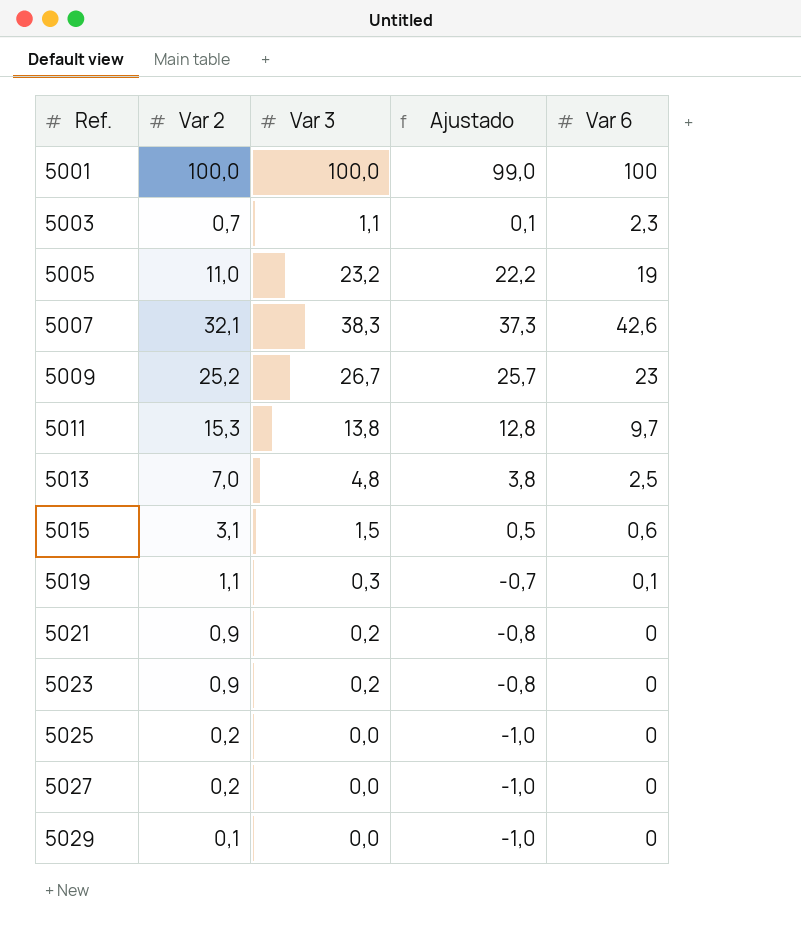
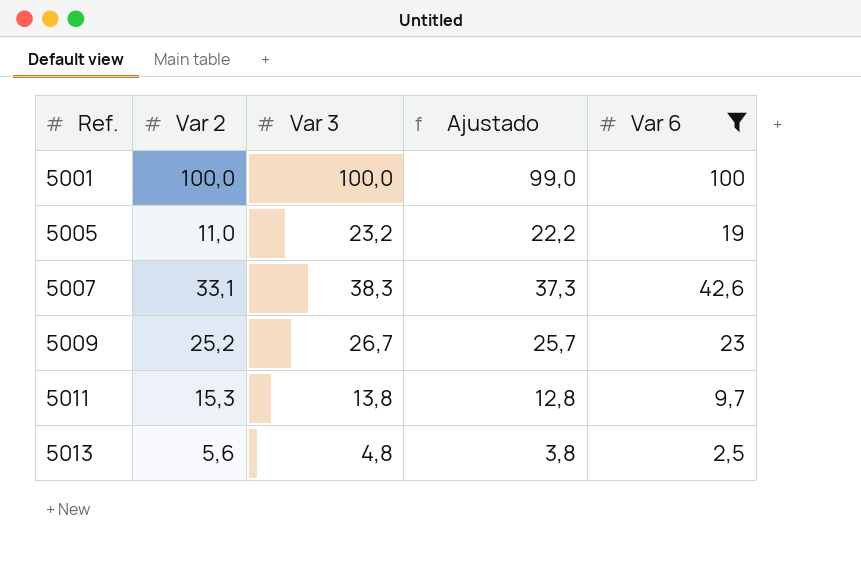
filter: none -> Var 6 >= 2,5
5007 | Var 2: 32,1 -> 33,1
5013 | Var 2: 7,0 -> 5,6

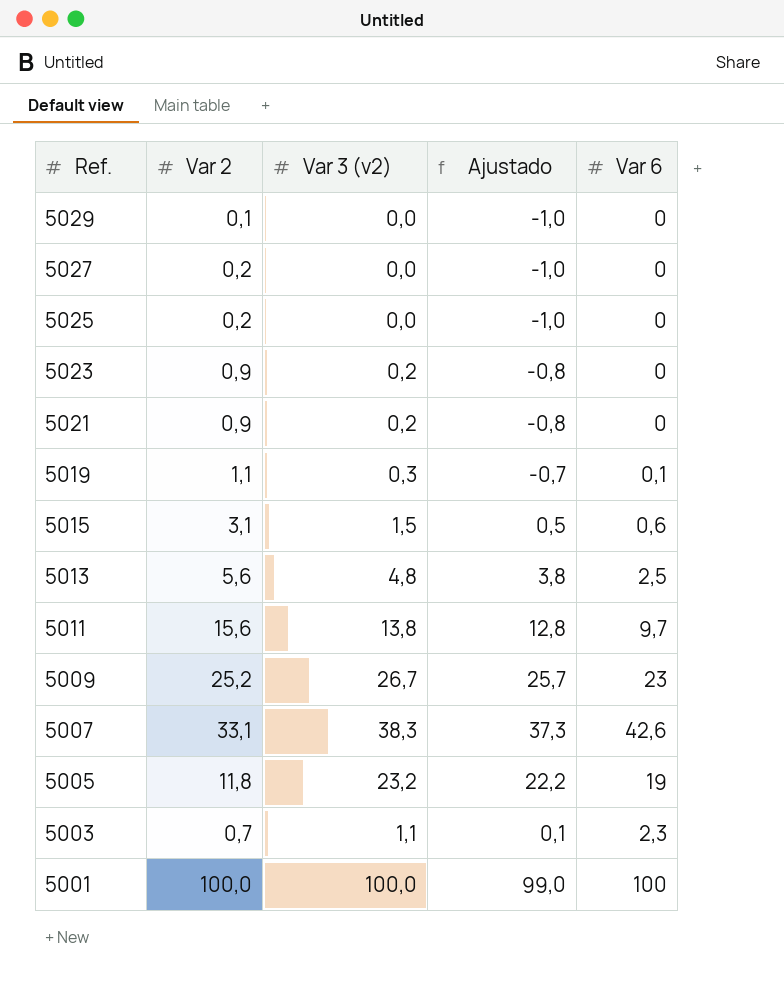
filter: Var 6 >= 2,5 -> none
row order: Ref. ascending -> Ref. descending
column name: Var 3 -> Var 3 (v2)
5011 | Var 2: 15,3 -> 15,6
5005 | Var 2: 11,0 -> 11,8

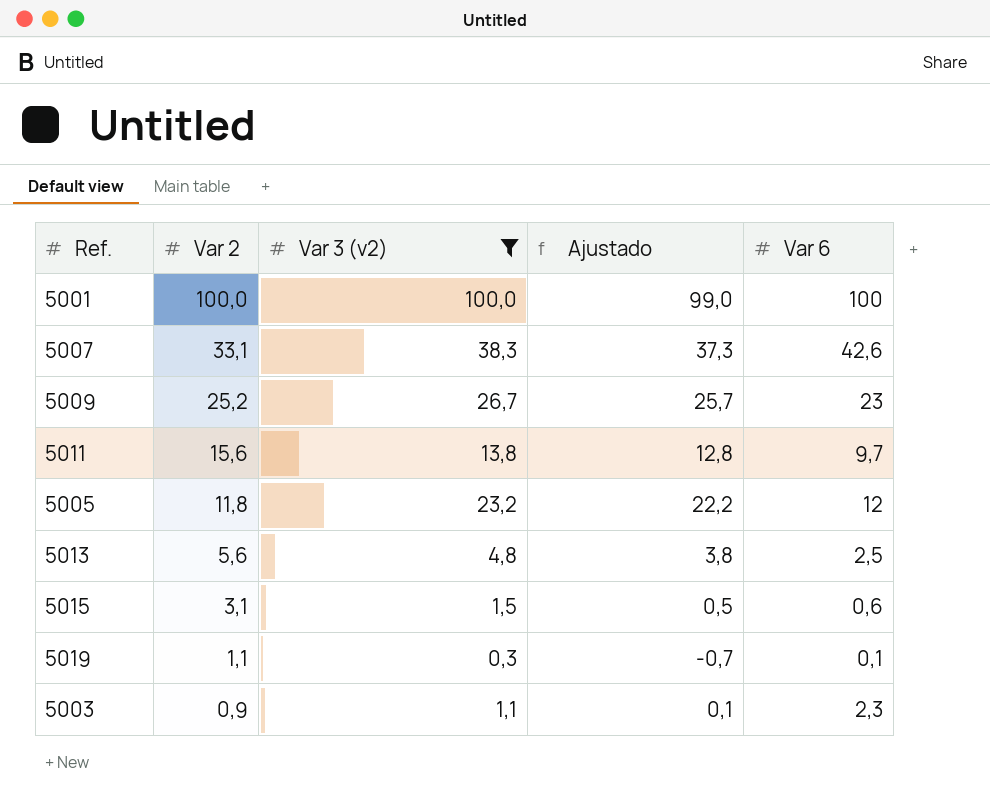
filter: none -> Var 3 (v2) >= 0,3
row order: Ref. descending -> Var 2 descending
5005 | Var 6: 19 -> 12
5003 | Var 2: 0,7 -> 0,9

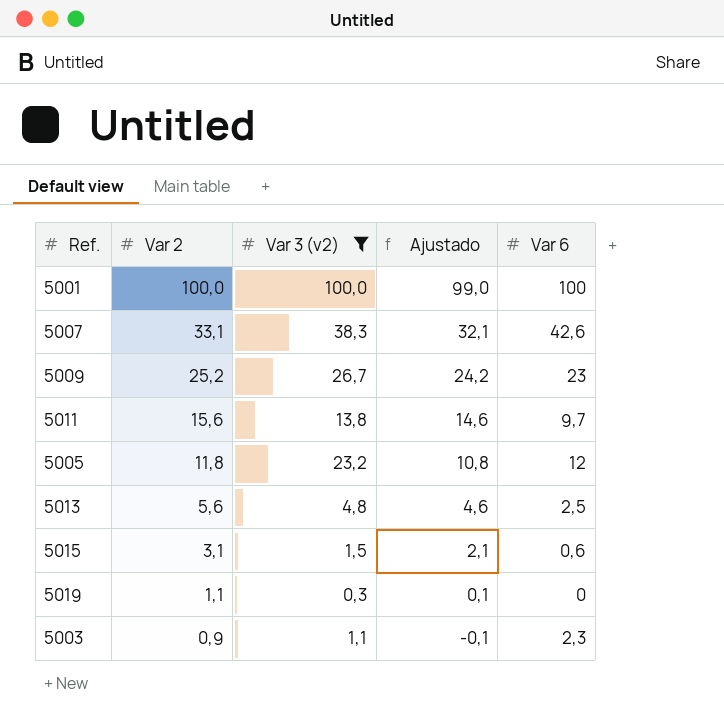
column Ajustado | formula: [Var 3 (v2)] - 1 -> [Var 2] - 1
5019 | Var 6: 0,1 -> 0

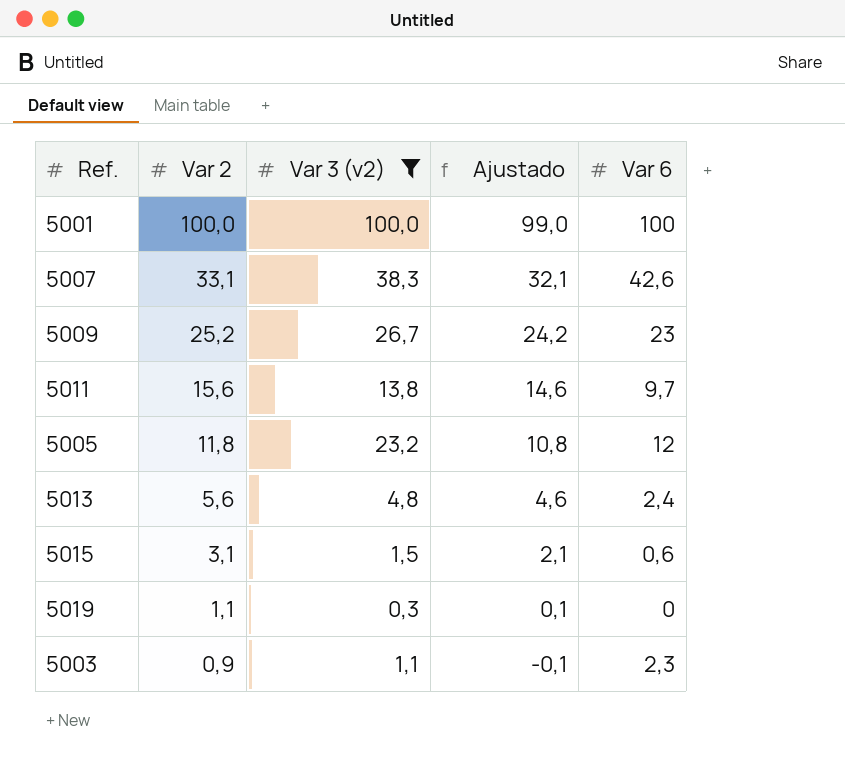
5013 | Var 6: 2,5 -> 2,4

